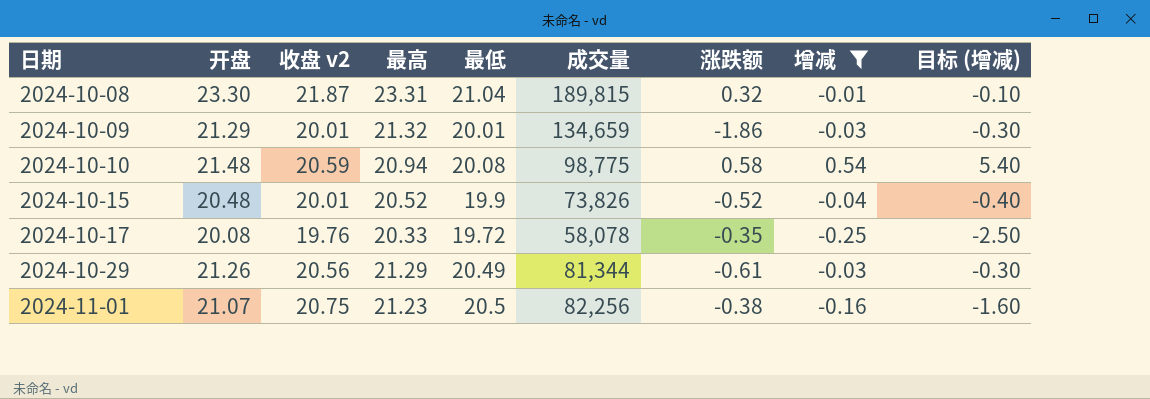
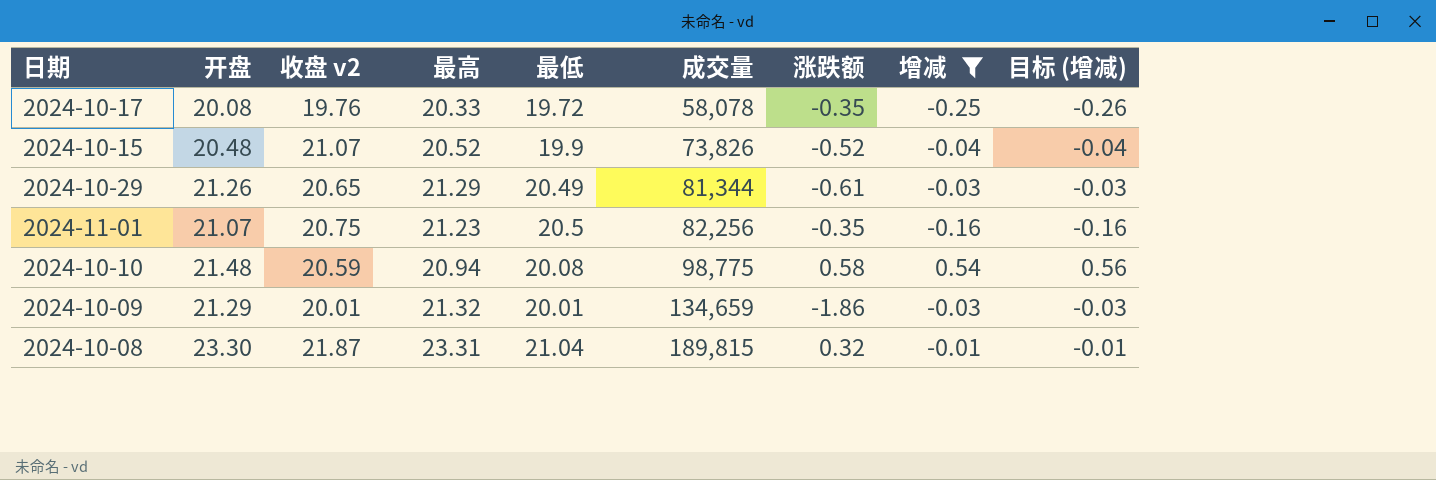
row order: 日期 ascending -> 成交量 ascending
column 目标 (增减) | formula: [增减] * 10 -> [增减] * 1.03
2024-10-15 | 收盘 v2: 20.01 -> 21.07
2024-10-29 | 收盘 v2: 20.56 -> 20.65
2024-11-01 | 涨跌额: -0.38 -> -0.35

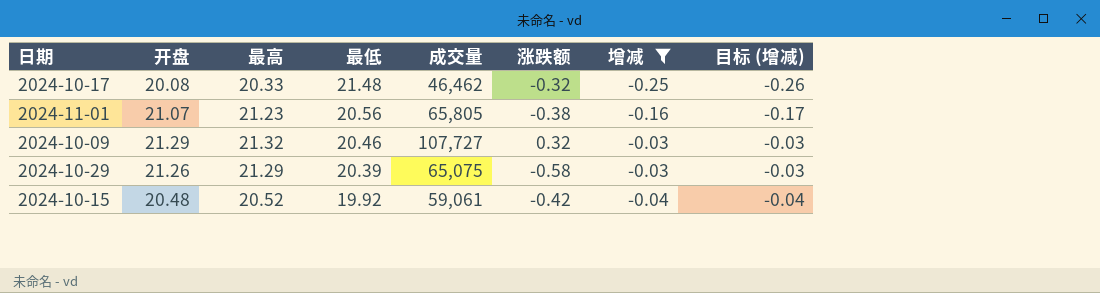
row order: 成交量 ascending -> 最低 descending
column 收盘 v2 | position: 3 -> none
column 目标 (增减) | formula: [增减] * 1.03 -> [增减] * 1.05
row 2024-10-10: 21.48 | 20.59 | 20.94 | 20.08 | 98,775 | 0.58 | 0.54 | 0.56 -> none
row 2024-10-08: 23.30 | 21.87 | 23.31 | 21.04 | 189,815 | 0.32 | -0.01 | -0.01 -> none
2024-10-17 | 最低: 19.72 -> 21.48
2024-10-17 | 成交量: 58,078 -> 46,462
2024-10-17 | 涨跌额: -0.35 -> -0.32
2024-11-01 | 最低: 20.5 -> 20.56
2024-11-01 | 成交量: 82,256 -> 65,805
2024-11-01 | 涨跌额: -0.35 -> -0.38
2024-10-09 | 最低: 20.01 -> 20.46
2024-10-09 | 成交量: 134,659 -> 107,727
2024-10-09 | 涨跌额: -1.86 -> 0.32
2024-10-29 | 最低: 20.49 -> 20.39
2024-10-29 | 成交量: 81,344 -> 65,075
2024-10-29 | 涨跌额: -0.61 -> -0.58
2024-10-15 | 最低: 19.9 -> 19.92
2024-10-15 | 成交量: 73,826 -> 59,061
2024-10-15 | 涨跌额: -0.52 -> -0.42

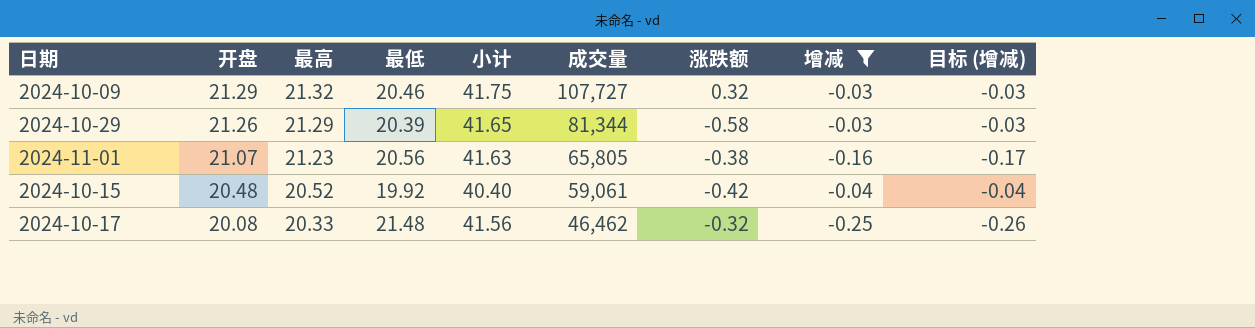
row order: 最低 descending -> 开盘 descending
column 小计 | formula: none -> [开盘] + [最低]
2024-10-29 | 成交量: 65,075 -> 81,344

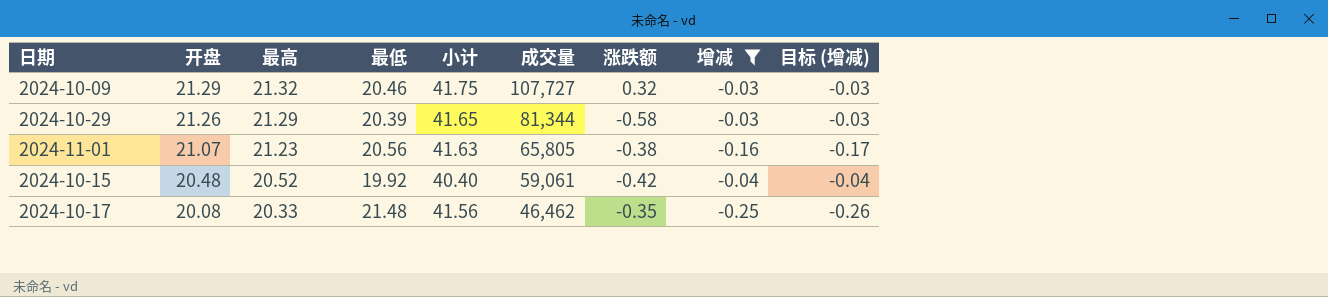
2024-10-17 | 涨跌额: -0.32 -> -0.35

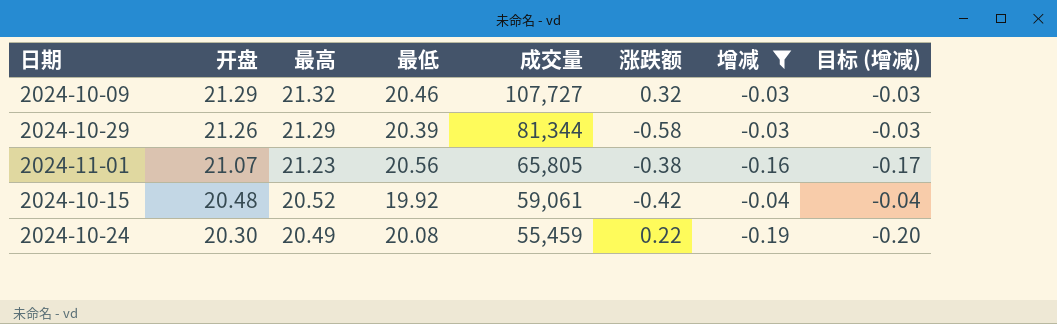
column 小计 | formula: [开盘] + [最低] -> none
row 2024-10-17: 20.08 | 20.33 | 21.48 | 41.56 | 46,462 | -0.35 | -0.25 | -0.26 -> none
row 2024-10-24: none -> 20.30 | 20.49 | 20.08 | 55,459 | 0.22 | -0.19 | -0.20

